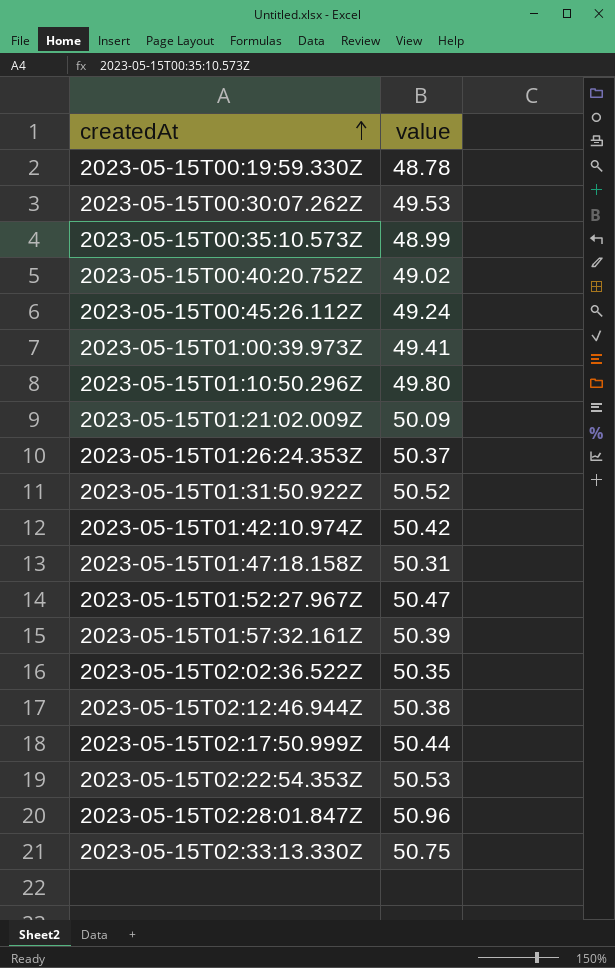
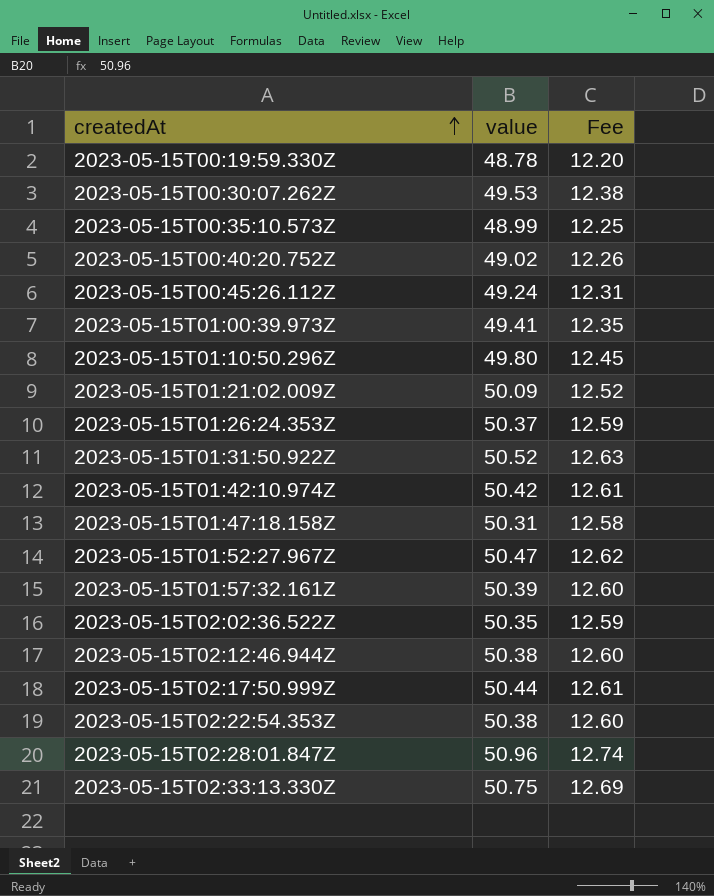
column Fee | formula: none -> [value] * 0.25
2023-05-15T02:22:54.353Z | value: 50.53 -> 50.38

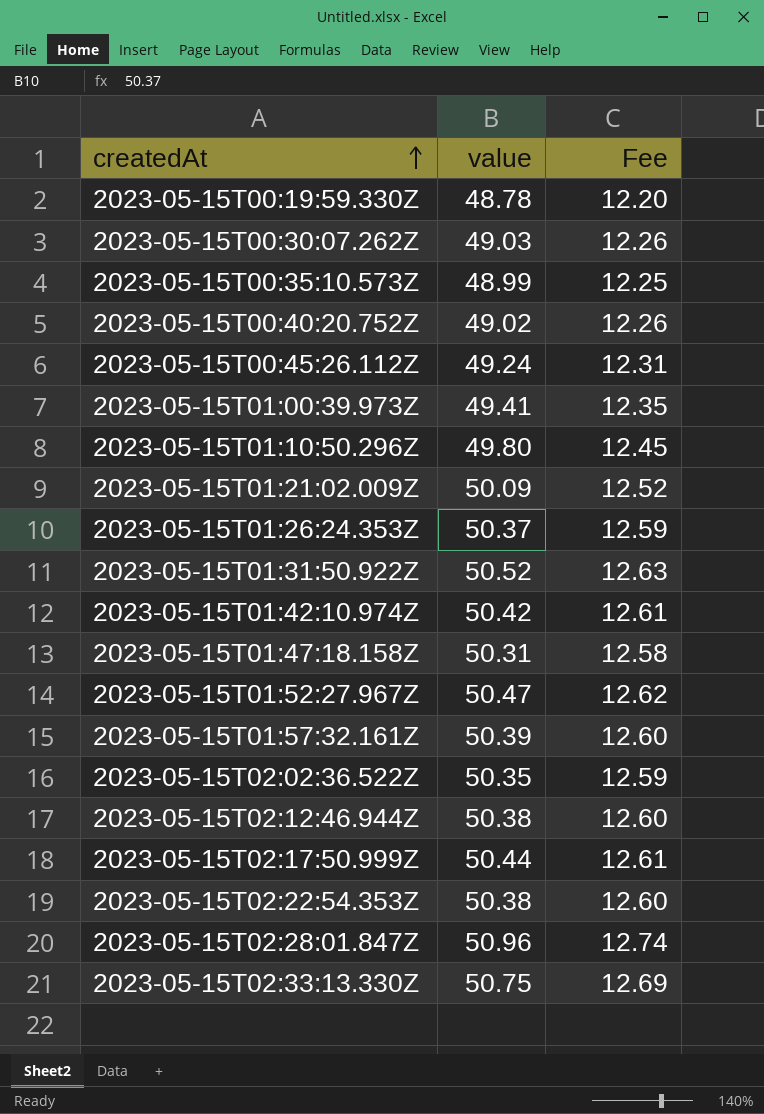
2023-05-15T00:30:07.262Z | value: 49.53 -> 49.03
2023-05-15T00:30:07.262Z | Fee: 12.38 -> 12.26

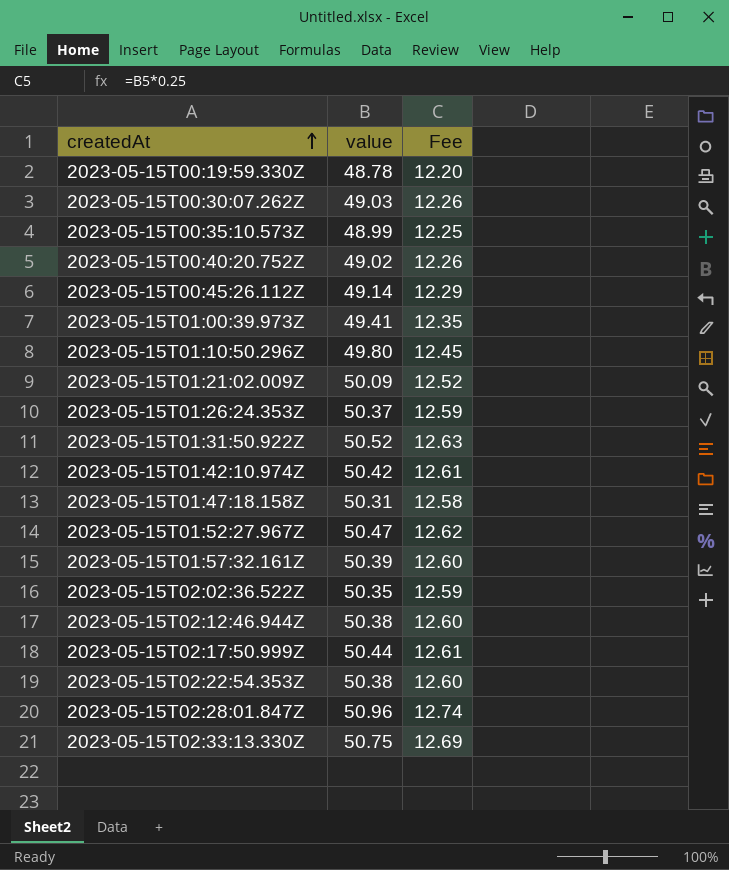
2023-05-15T00:45:26.112Z | value: 49.24 -> 49.14
2023-05-15T00:45:26.112Z | Fee: 12.31 -> 12.29

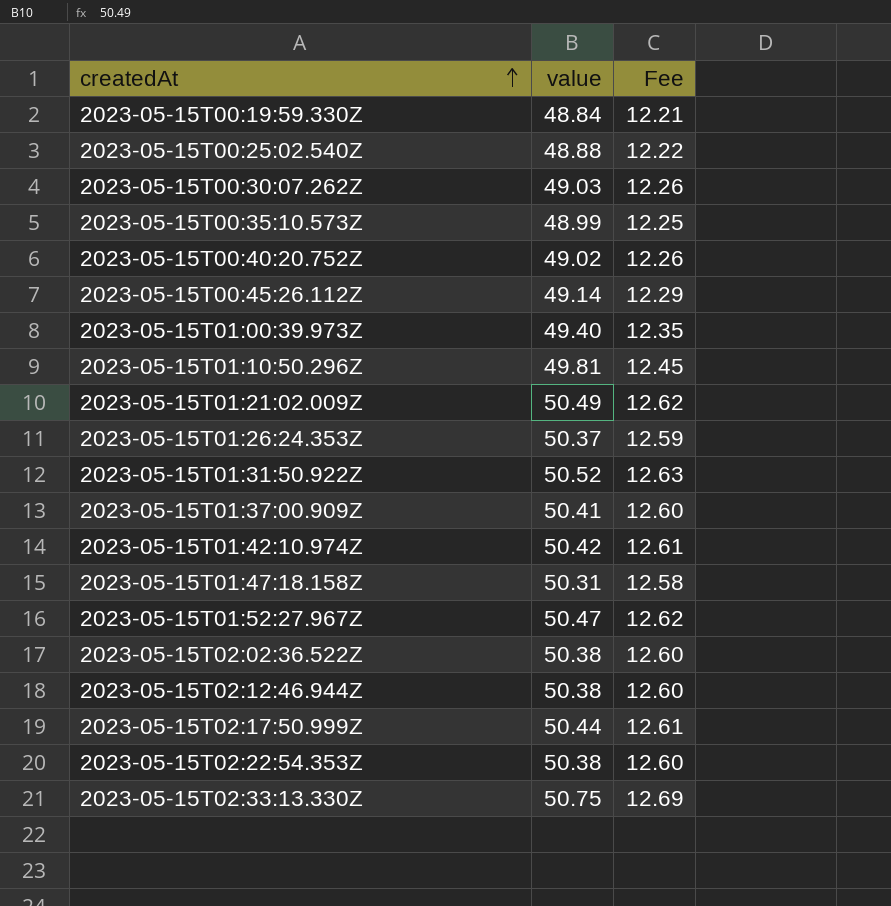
row 2023-05-15T01:57:32.161Z: 50.39 | 12.60 -> none
row 2023-05-15T02:28:01.847Z: 50.96 | 12.74 -> none
2023-05-15T00:19:59.330Z | value: 48.78 -> 48.84
2023-05-15T00:19:59.330Z | Fee: 12.20 -> 12.21
row 2023-05-15T00:25:02.540Z: none -> 48.88 | 12.22
2023-05-15T01:00:39.973Z | value: 49.41 -> 49.40
2023-05-15T01:10:50.296Z | value: 49.80 -> 49.81
2023-05-15T01:21:02.009Z | value: 50.09 -> 50.49
2023-05-15T01:21:02.009Z | Fee: 12.52 -> 12.62
row 2023-05-15T01:37:00.909Z: none -> 50.41 | 12.60
2023-05-15T02:02:36.522Z | value: 50.35 -> 50.38
2023-05-15T02:02:36.522Z | Fee: 12.59 -> 12.60

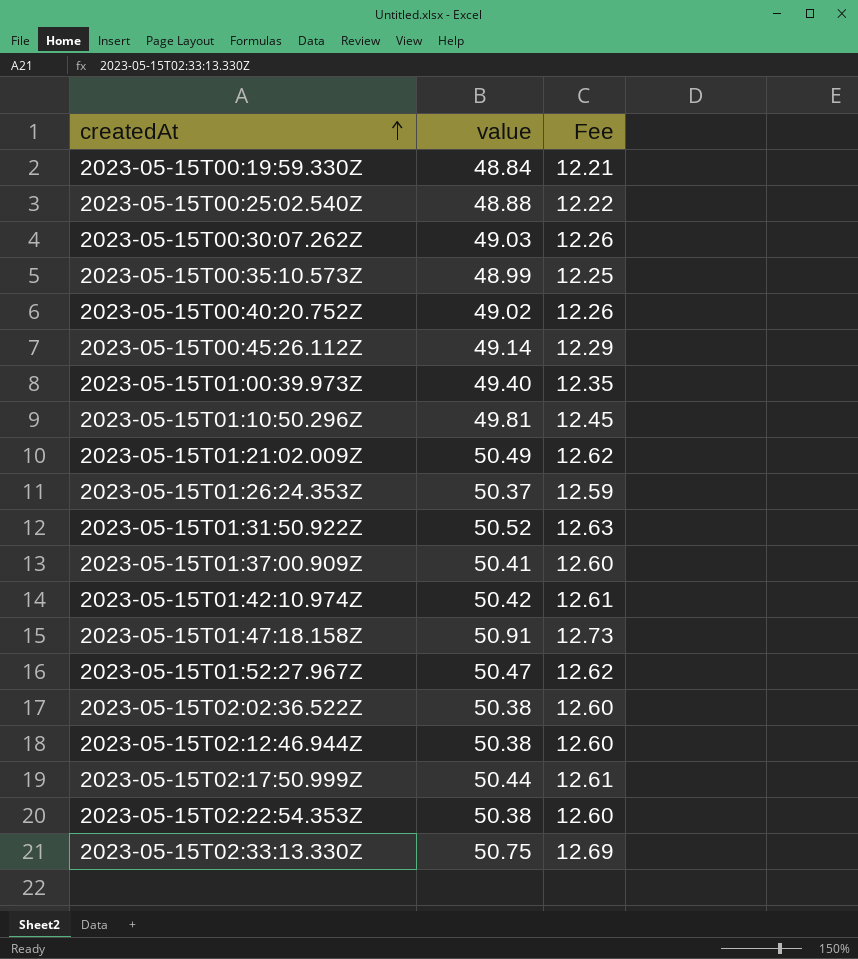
2023-05-15T01:47:18.158Z | value: 50.31 -> 50.91
2023-05-15T01:47:18.158Z | Fee: 12.58 -> 12.73

